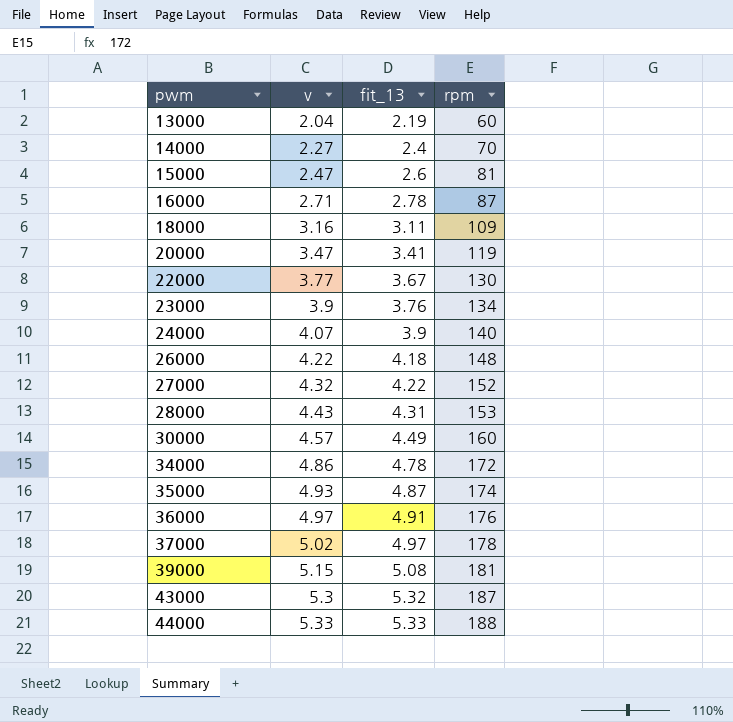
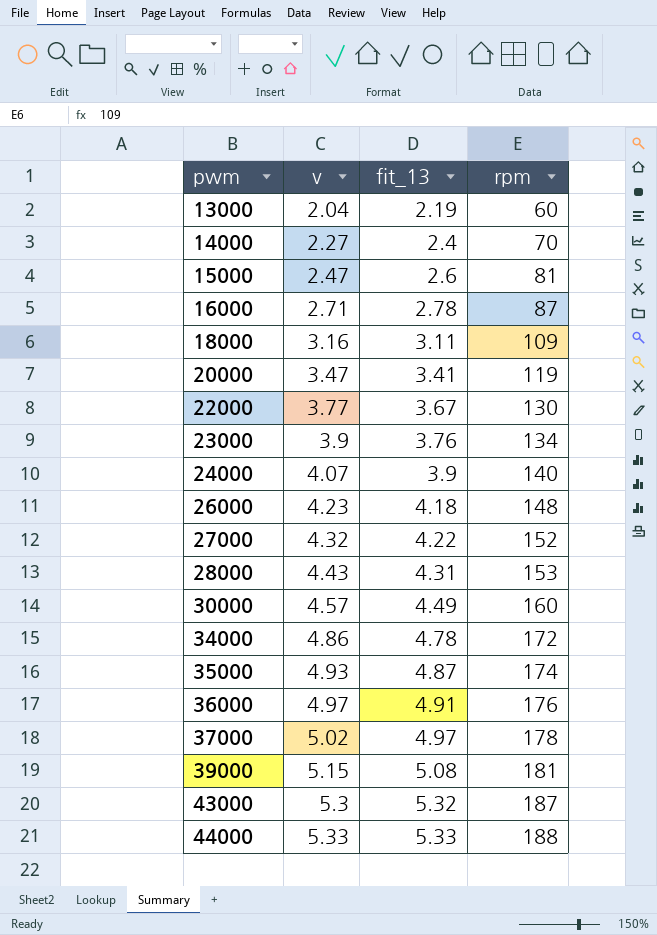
26000 | v: 4.22 -> 4.23

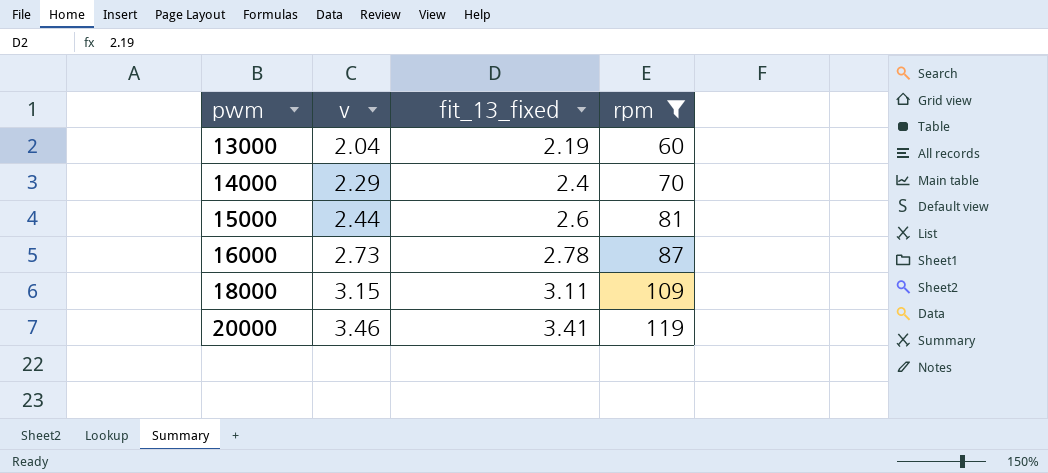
filter: none -> rpm <= 119
column name: fit_13 -> fit_13_fixed
14000 | v: 2.27 -> 2.29
15000 | v: 2.47 -> 2.44
16000 | v: 2.71 -> 2.73
18000 | v: 3.16 -> 3.15
20000 | v: 3.47 -> 3.46

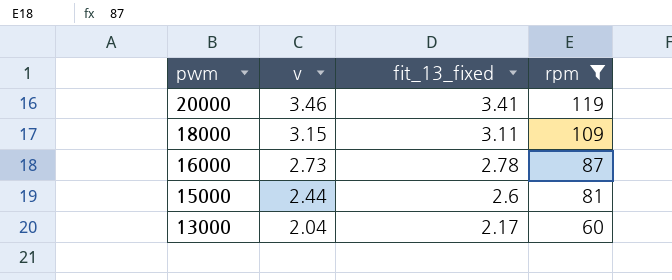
row order: pwm ascending -> pwm descending
row 14000: 2.29 | 2.4 | 70 -> none
13000 | fit_13_fixed: 2.19 -> 2.17

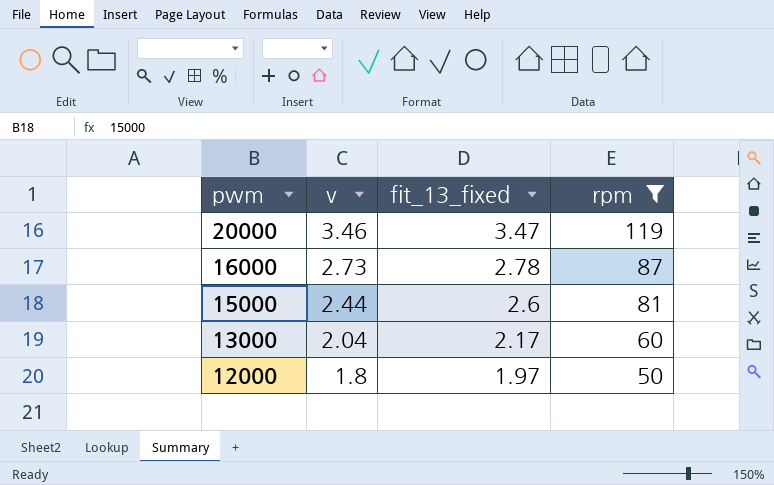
row 18000: 3.15 | 3.11 | 109 -> none
20000 | fit_13_fixed: 3.41 -> 3.47
row 12000: none -> 1.8 | 1.97 | 50

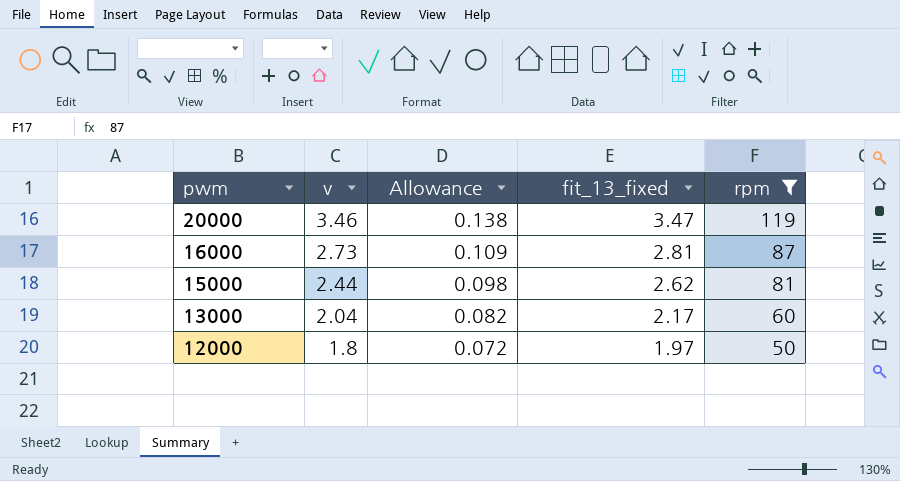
column Allowance | formula: none -> [v] * 0.04
16000 | fit_13_fixed: 2.78 -> 2.81
15000 | fit_13_fixed: 2.6 -> 2.62

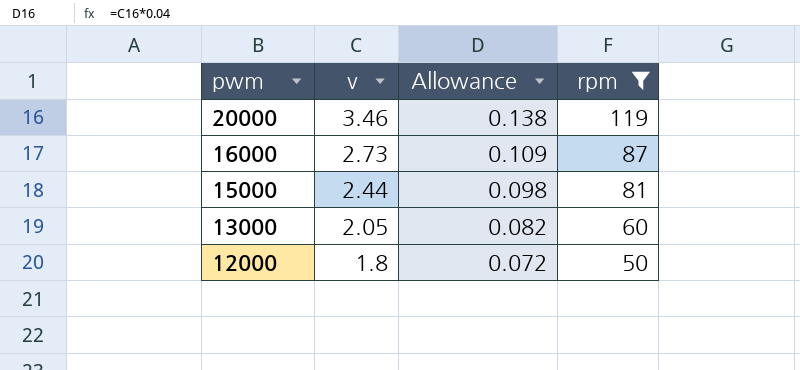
column fit_13_fixed | position: 4 -> none
13000 | v: 2.04 -> 2.05

